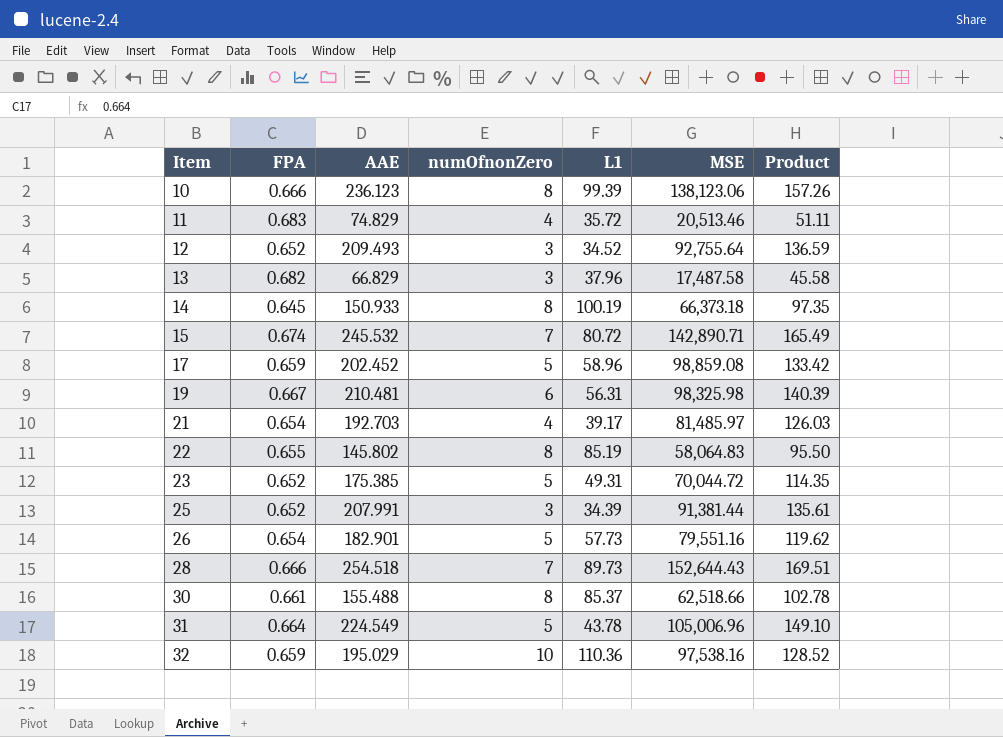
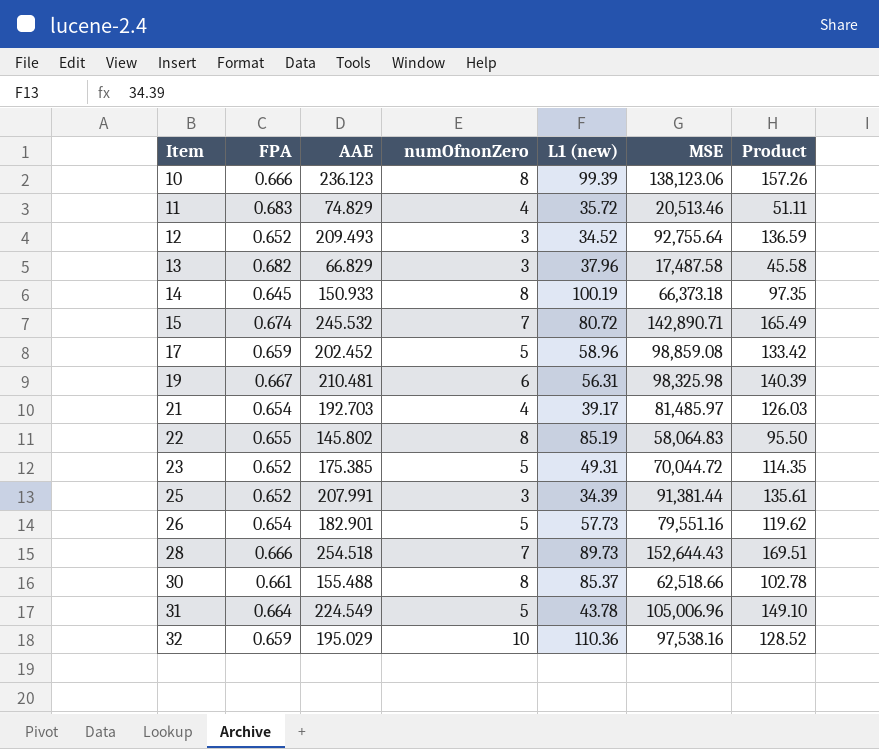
column name: L1 -> L1 (new)

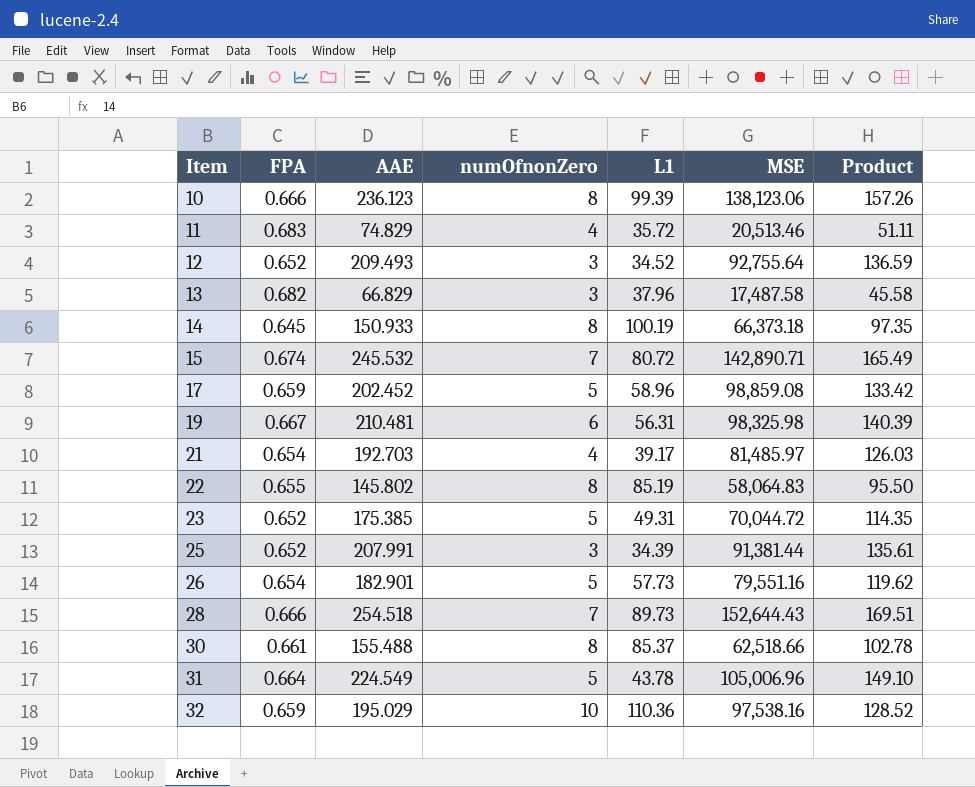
column name: L1 (new) -> L1

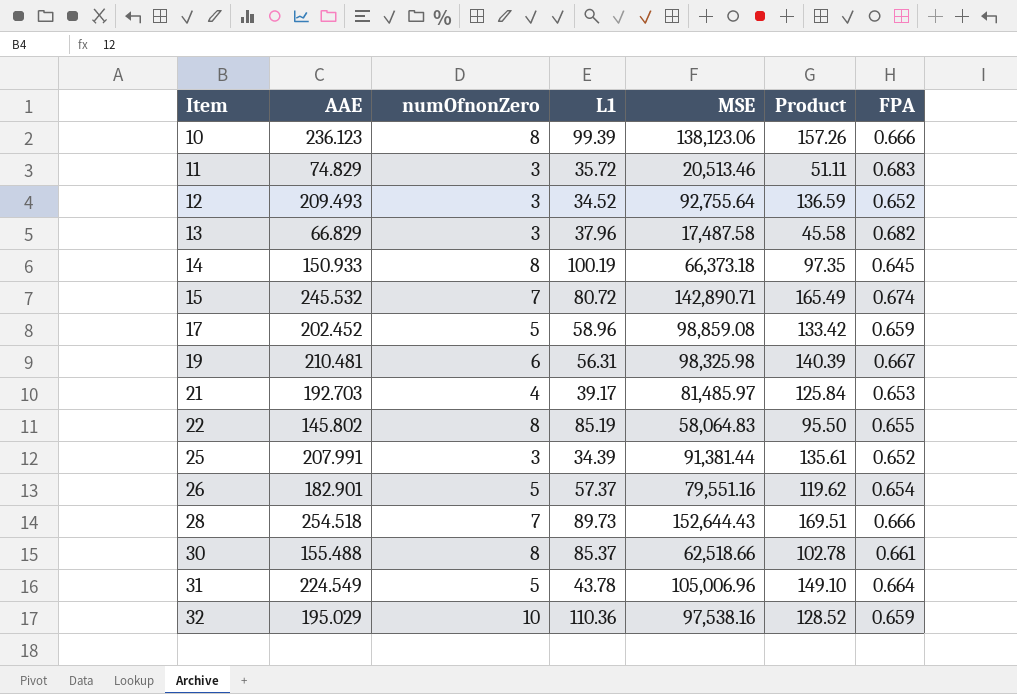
column FPA | position: 2 -> 7
row 23: 0.652 | 175.385 | 5 | 49.31 | 70,044.72 | 114.35 -> none
11 | numOfnonZero: 4 -> 3
21 | Product: 126.03 -> 125.84
21 | FPA: 0.654 -> 0.653
26 | L1: 57.73 -> 57.37

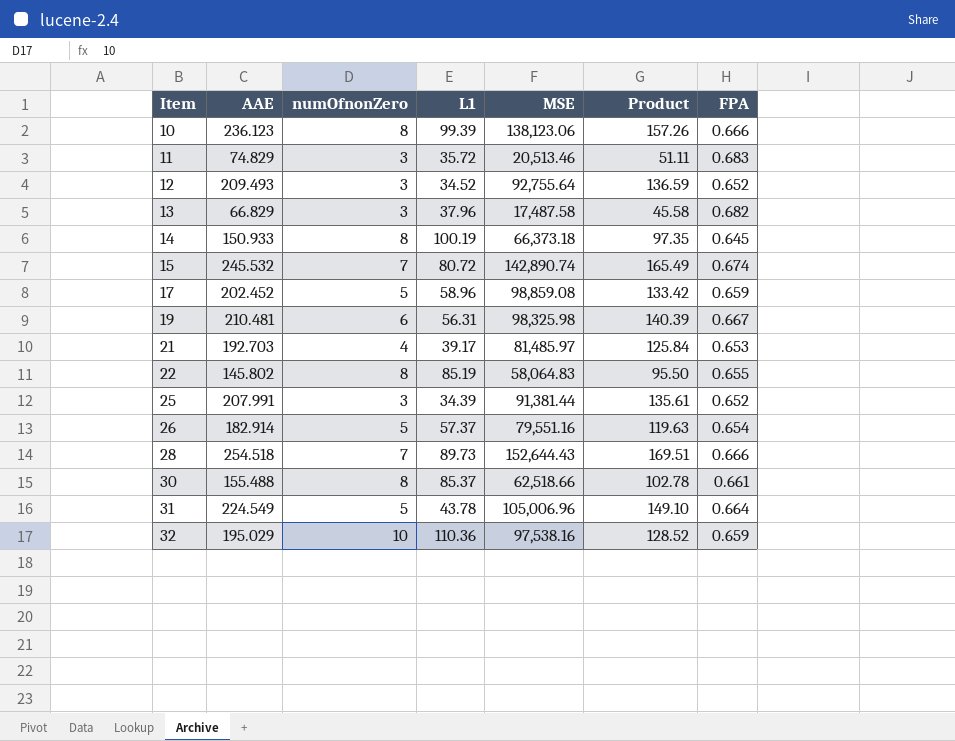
15 | MSE: 142,890.71 -> 142,890.74
26 | AAE: 182.901 -> 182.914
26 | Product: 119.62 -> 119.63

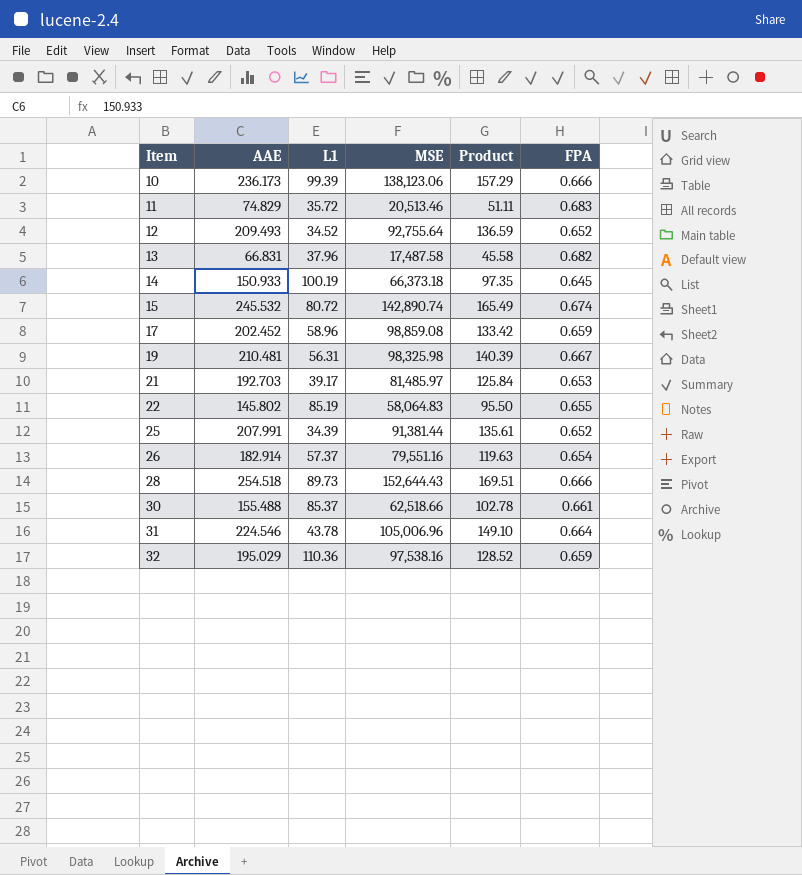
column numOfnonZero | position: 3 -> none
10 | AAE: 236.123 -> 236.173
10 | Product: 157.26 -> 157.29
13 | AAE: 66.829 -> 66.831
31 | AAE: 224.549 -> 224.546

